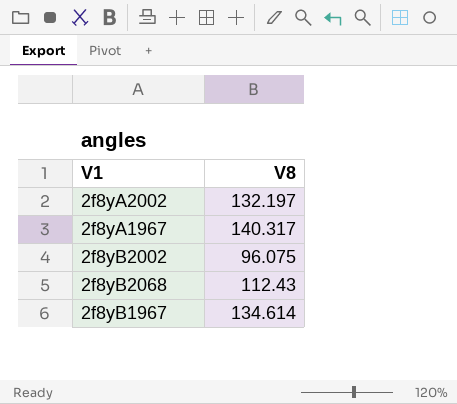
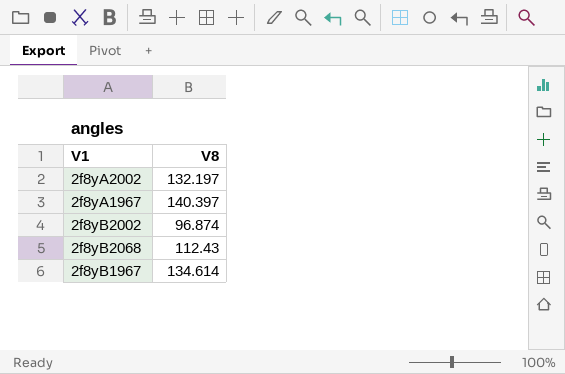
2f8yA1967 | V8: 140.317 -> 140.397
2f8yB2002 | V8: 96.075 -> 96.874

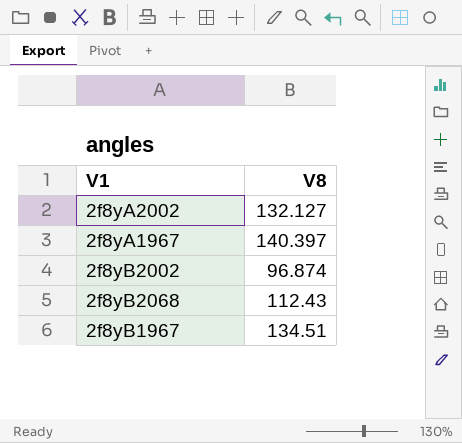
2f8yA2002 | V8: 132.197 -> 132.127
2f8yB1967 | V8: 134.614 -> 134.51

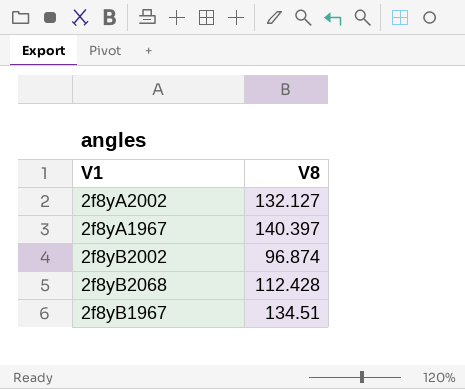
2f8yB2068 | V8: 112.43 -> 112.428

